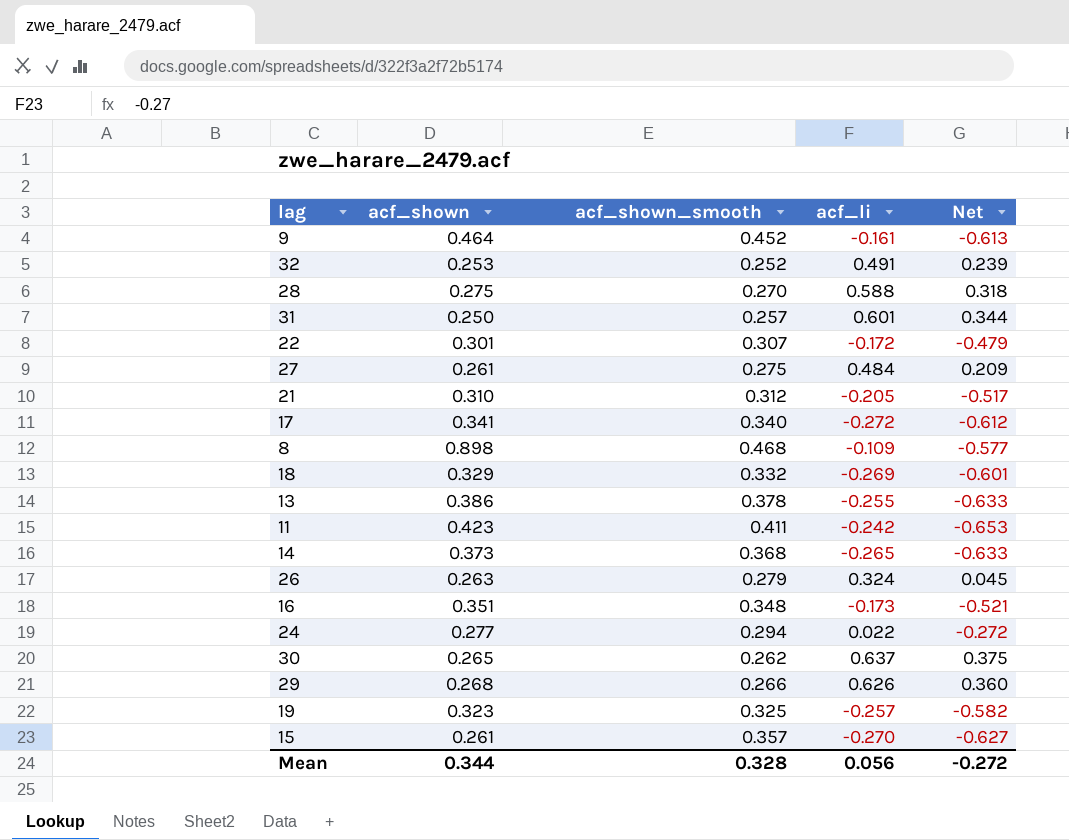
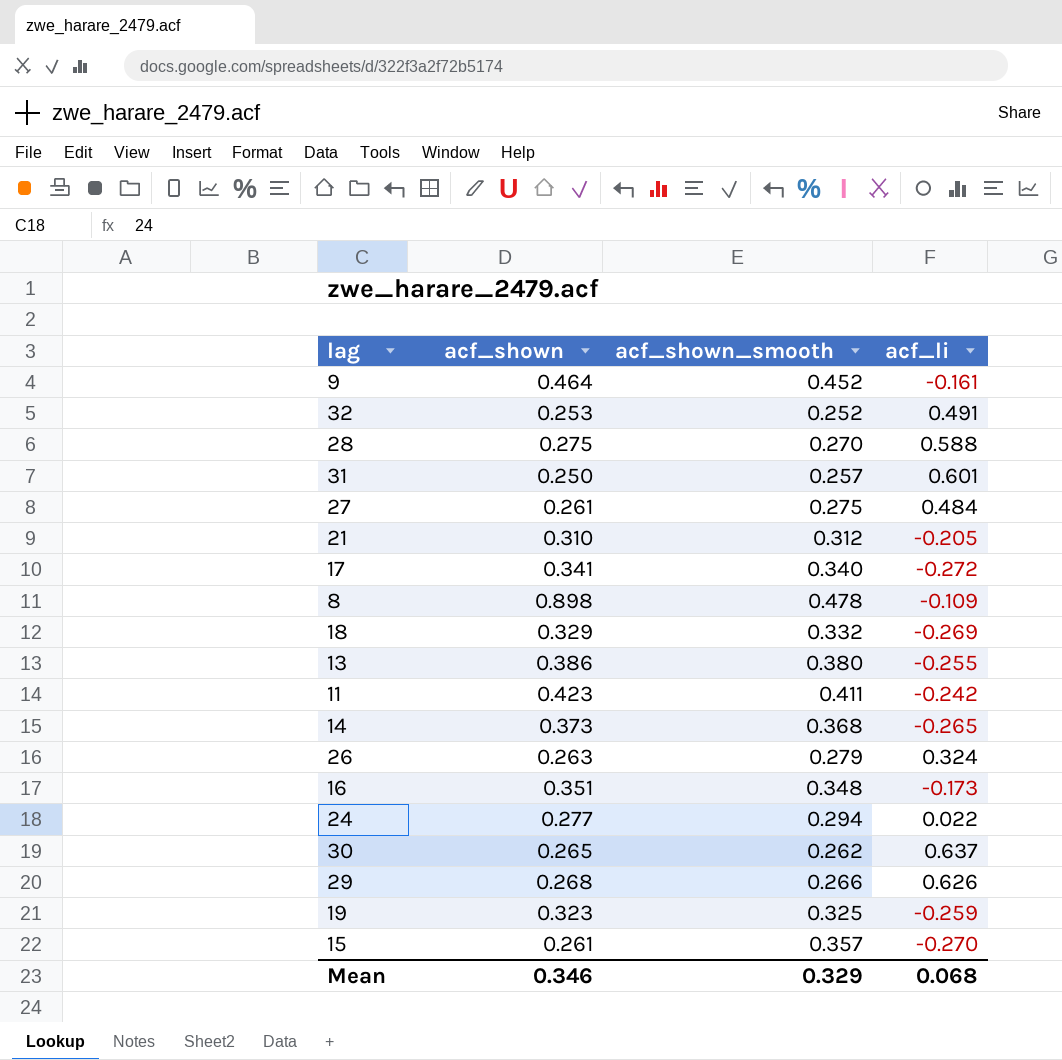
column Net | formula: [acf_li] - [acf_shown_smooth] -> none
row 22: 0.301 | 0.307 | -0.172 | -0.479 -> none
8 | acf_shown_smooth: 0.468 -> 0.478
13 | acf_shown_smooth: 0.378 -> 0.380
19 | acf_li: -0.257 -> -0.259
Mean | acf_shown: 0.344 -> 0.346
Mean | acf_shown_smooth: 0.328 -> 0.329
Mean | acf_li: 0.056 -> 0.068

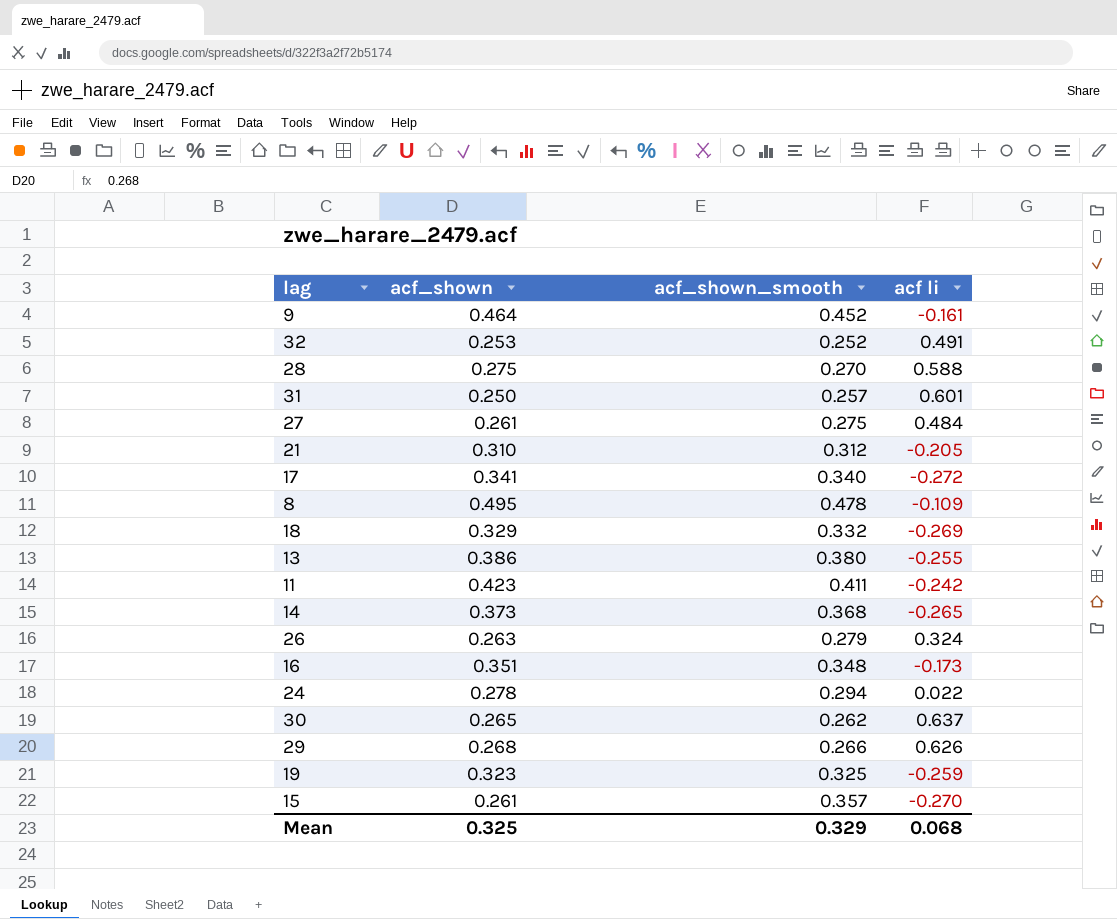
column name: acf_li -> acf li
8 | acf_shown: 0.898 -> 0.495
24 | acf_shown: 0.277 -> 0.278
Mean | acf_shown: 0.346 -> 0.325

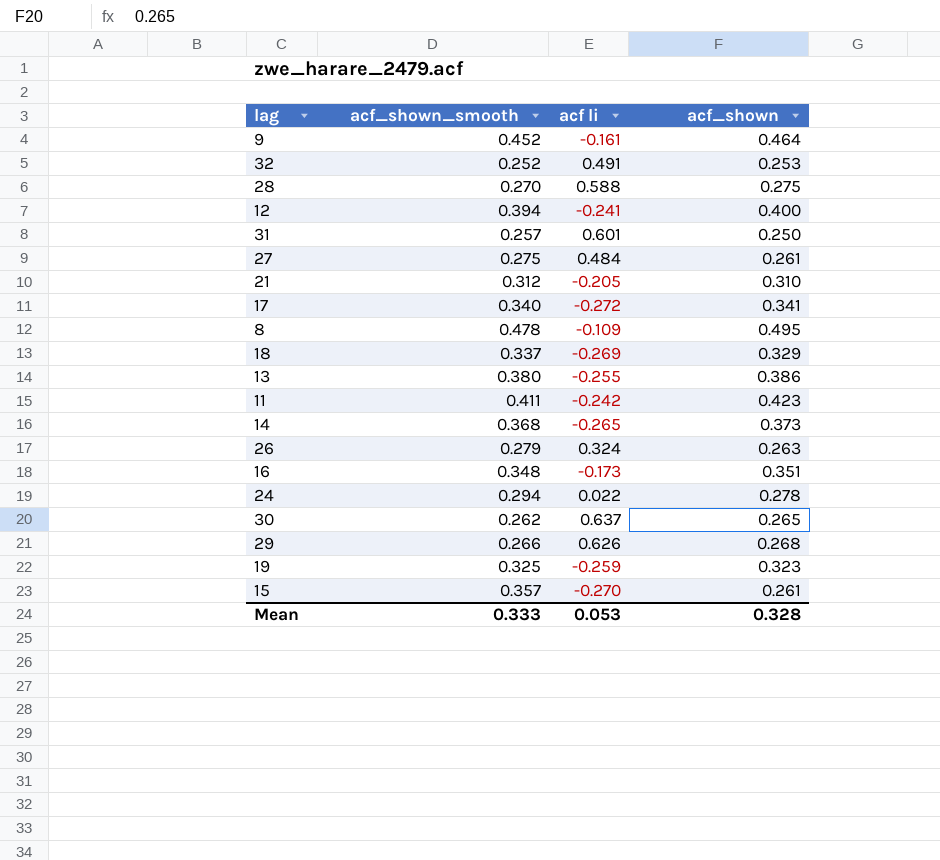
column acf_shown | position: 2 -> 4
row 12: none -> 0.394 | -0.241 | 0.400
18 | acf_shown_smooth: 0.332 -> 0.337
Mean | acf_shown_smooth: 0.329 -> 0.333
Mean | acf li: 0.068 -> 0.053
Mean | acf_shown: 0.325 -> 0.328

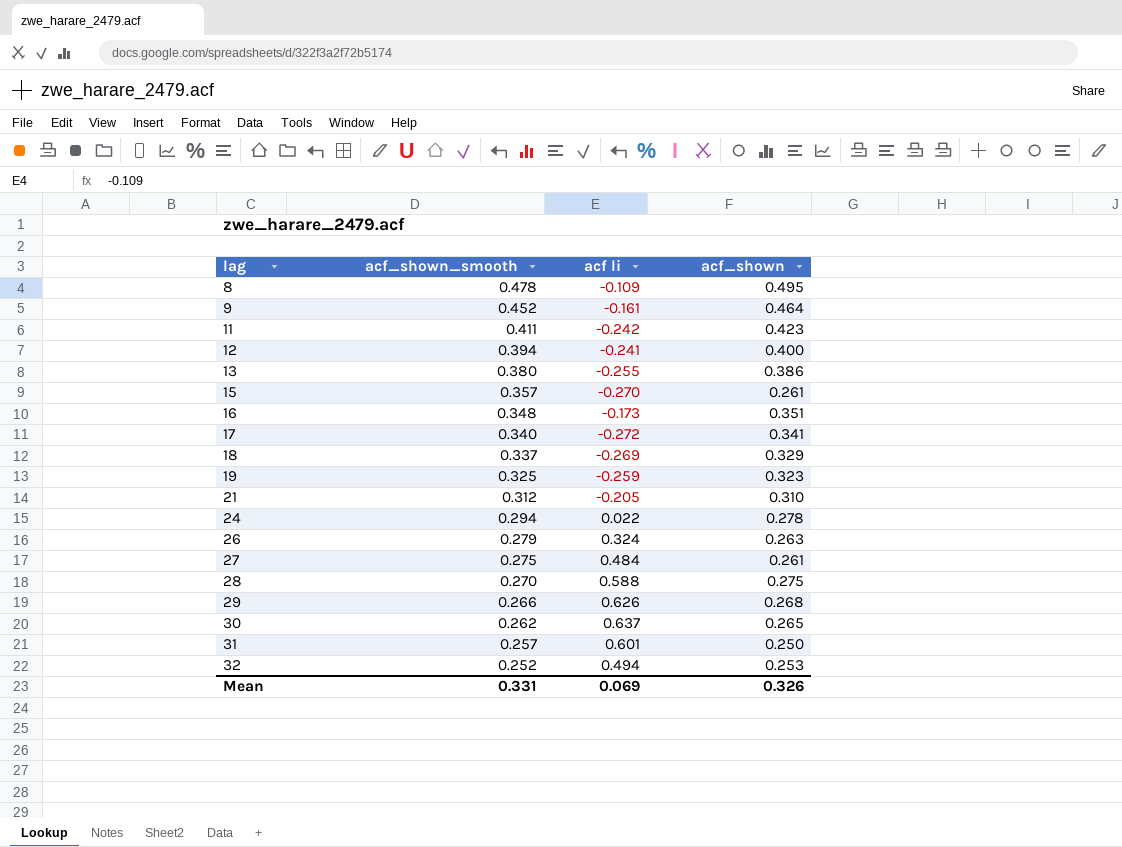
row order: none -> lag ascending
row 14: 0.368 | -0.265 | 0.373 -> none
32 | acf li: 0.491 -> 0.494
Mean | acf_shown_smooth: 0.333 -> 0.331
Mean | acf li: 0.053 -> 0.069
Mean | acf_shown: 0.328 -> 0.326

